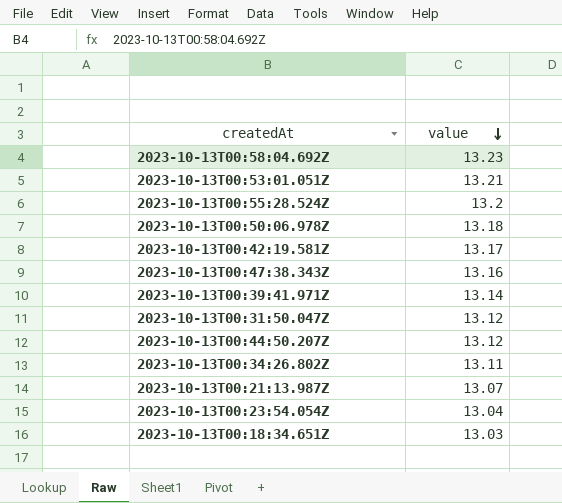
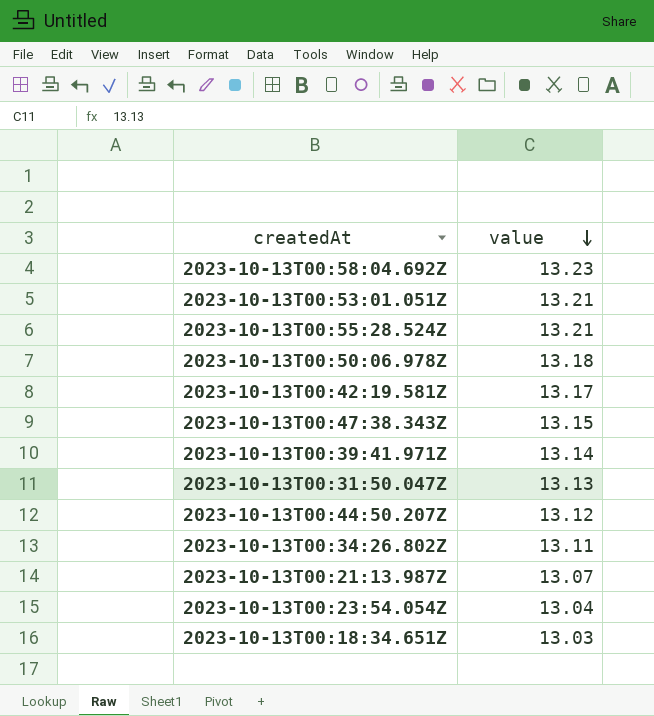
2023-10-13T00:55:28.524Z | value: 13.2 -> 13.21
2023-10-13T00:47:38.343Z | value: 13.16 -> 13.15
2023-10-13T00:31:50.047Z | value: 13.12 -> 13.13

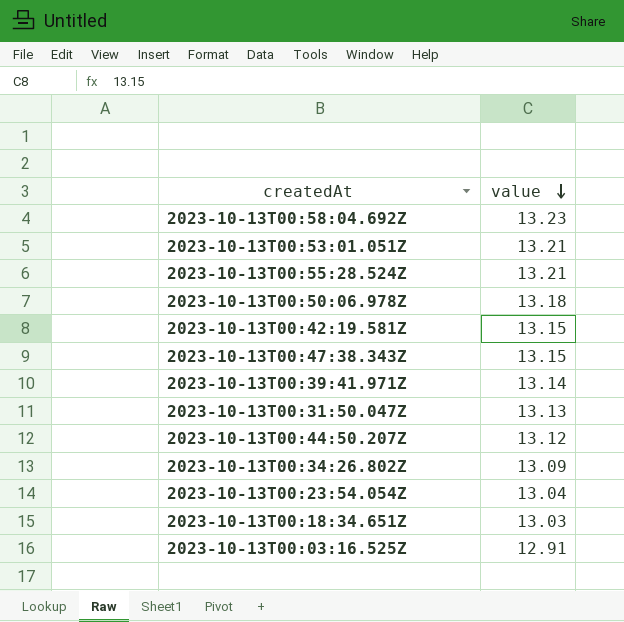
row 2023-10-13T00:21:13.987Z: 13.07 -> none
2023-10-13T00:42:19.581Z | value: 13.17 -> 13.15
2023-10-13T00:34:26.802Z | value: 13.11 -> 13.09
row 2023-10-13T00:03:16.525Z: none -> 12.91

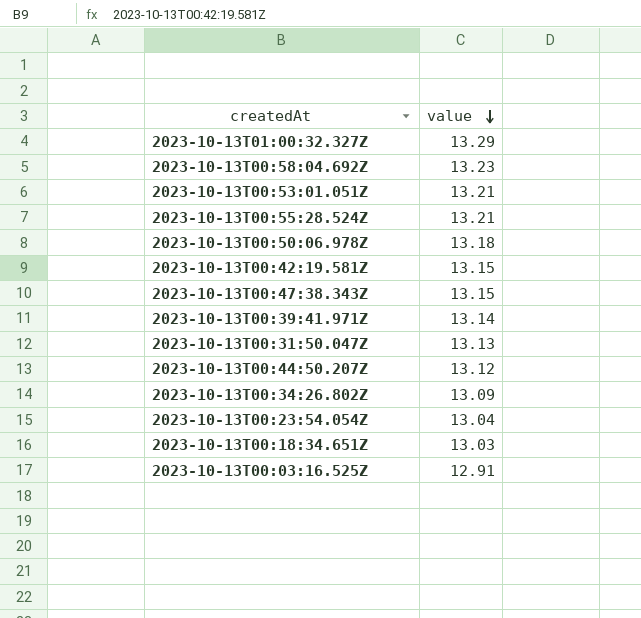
row 2023-10-13T01:00:32.327Z: none -> 13.29

